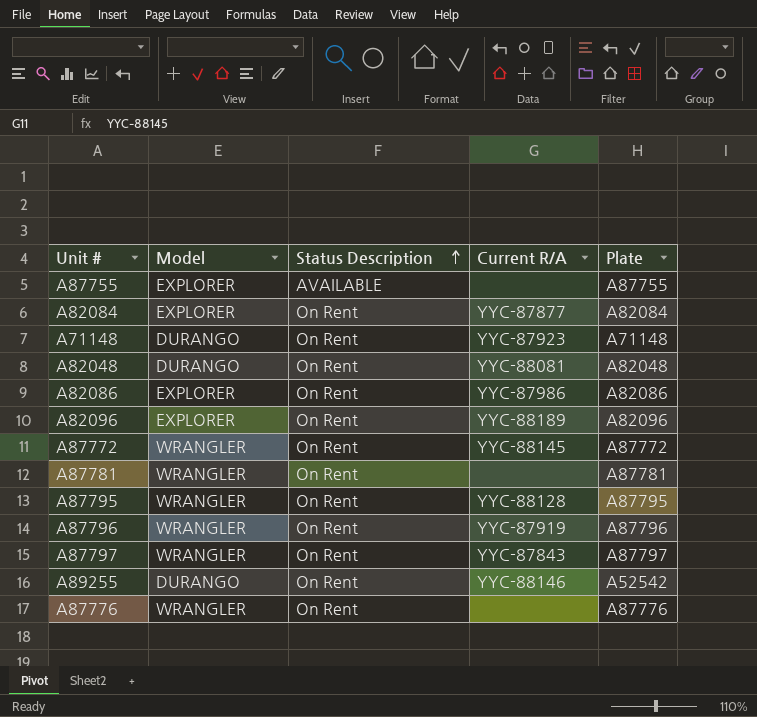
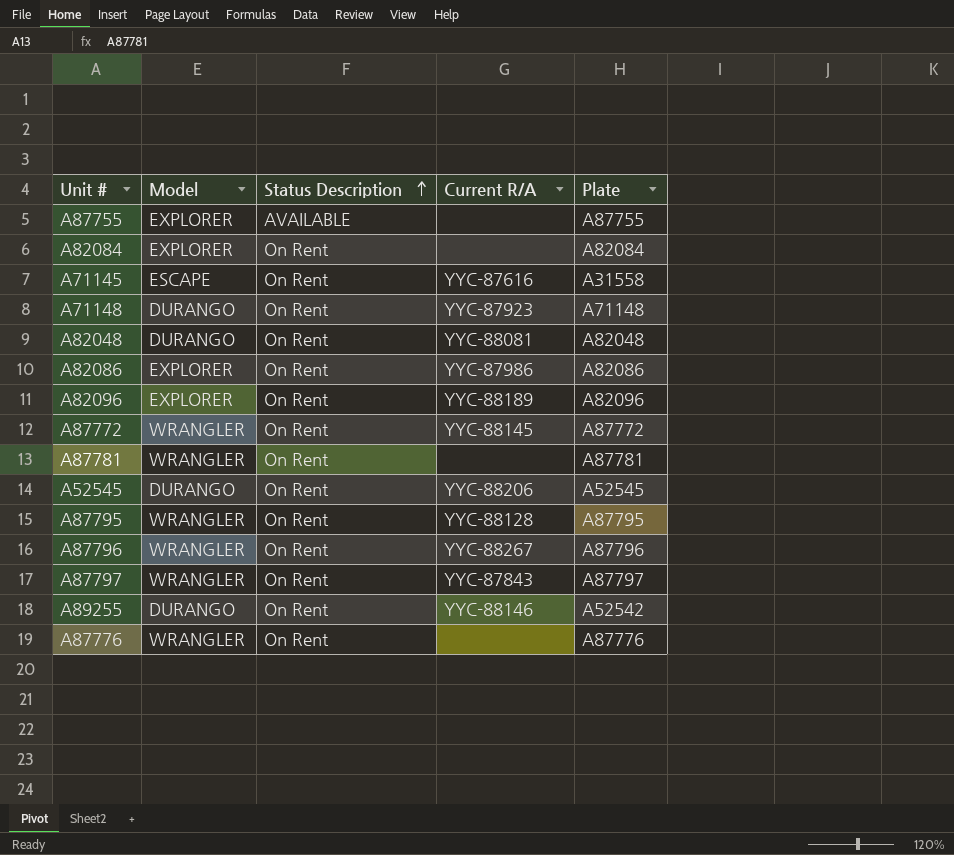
A82084 | Current R/A: YYC-87877 -> none
row A71145: none -> ESCAPE | On Rent | YYC-87616 | A31558
row A52545: none -> DURANGO | On Rent | YYC-88206 | A52545
A87796 | Current R/A: YYC-87919 -> YYC-88267

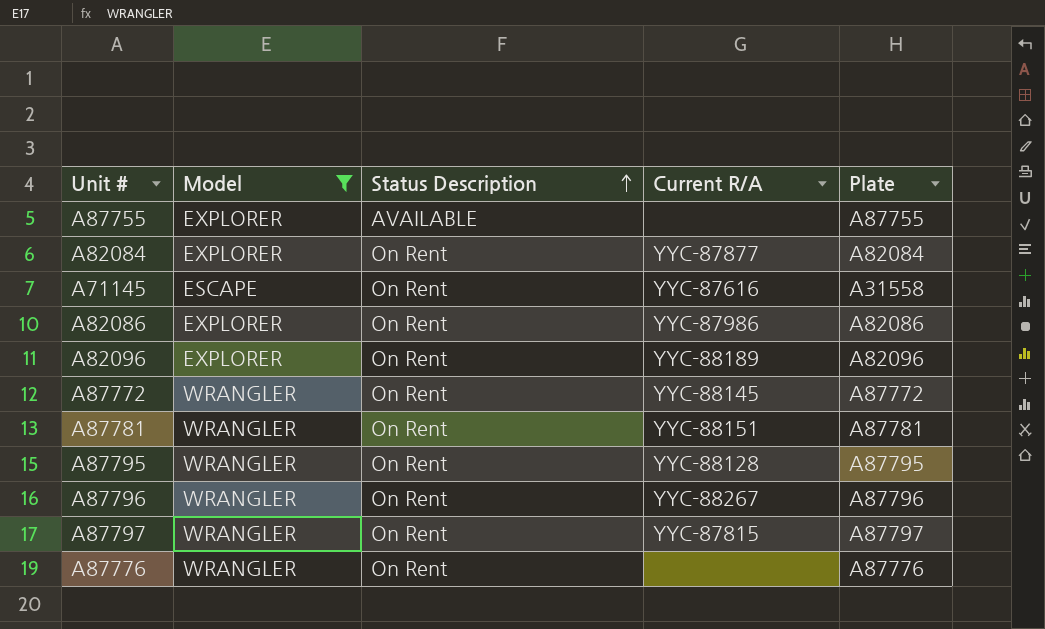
filter: none -> Model != DURANGO
A82084 | Current R/A: none -> YYC-87877
A87781 | Current R/A: none -> YYC-88151
A87797 | Current R/A: YYC-87843 -> YYC-87815

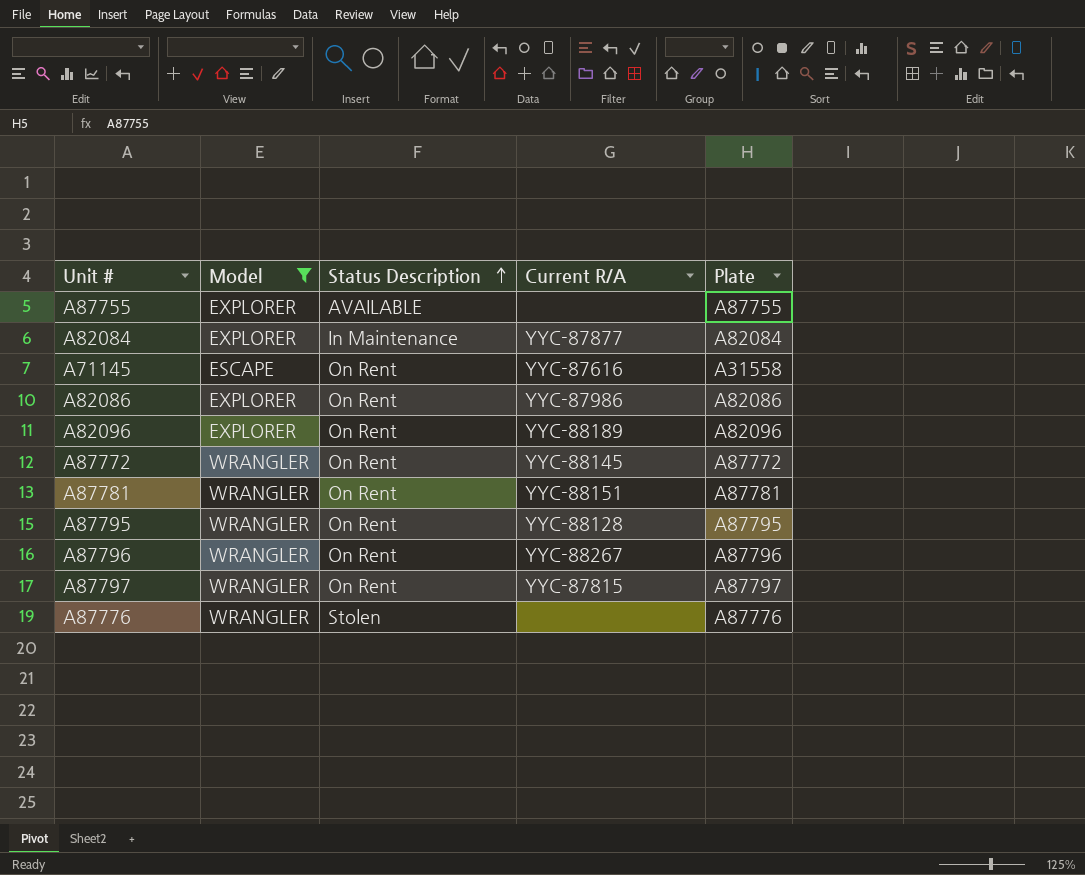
A82084 | Status Description: On Rent -> In Maintenance
A87776 | Status Description: On Rent -> Stolen

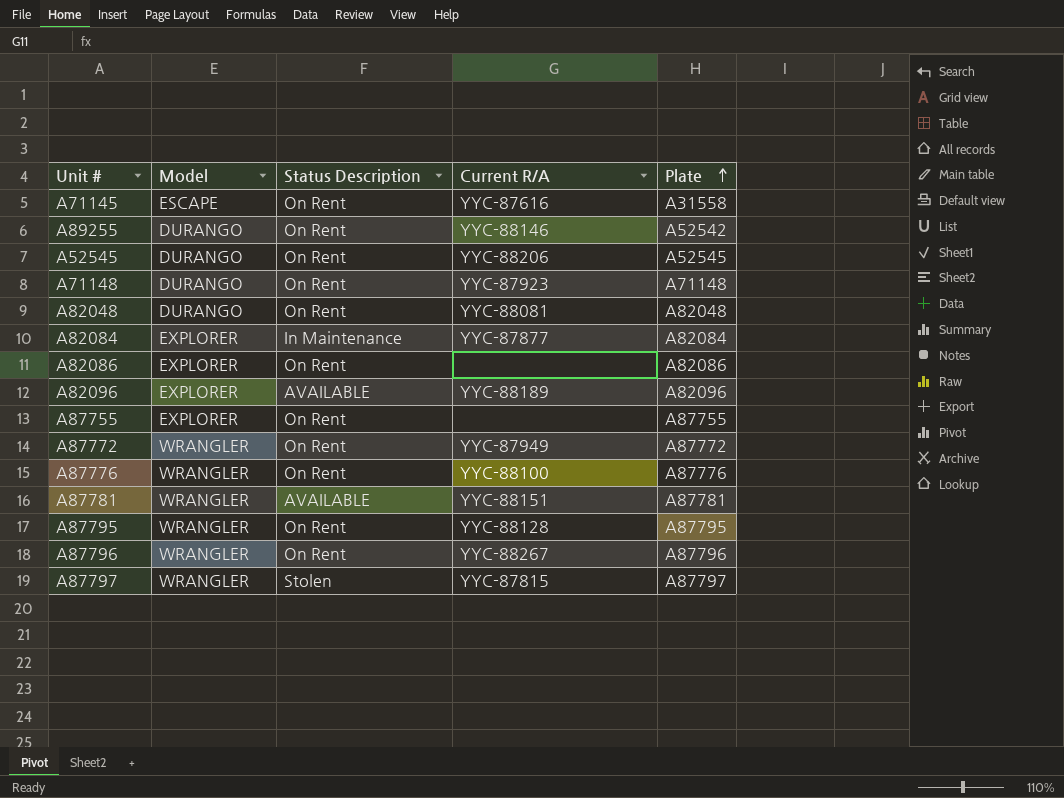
filter: Model != DURANGO -> none
row order: Status Description ascending -> Plate ascending
A82086 | Current R/A: YYC-87986 -> none
A82096 | Status Description: On Rent -> AVAILABLE
A87755 | Status Description: AVAILABLE -> On Rent
A87772 | Current R/A: YYC-88145 -> YYC-87949
A87776 | Status Description: Stolen -> On Rent
A87776 | Current R/A: none -> YYC-88100
A87781 | Status Description: On Rent -> AVAILABLE
A87797 | Status Description: On Rent -> Stolen

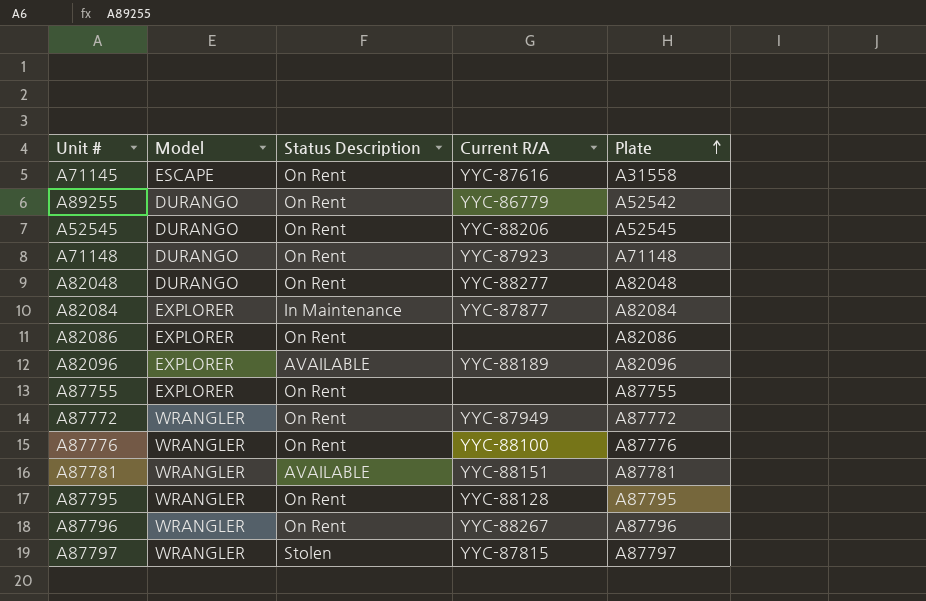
A89255 | Current R/A: YYC-88146 -> YYC-86779
A82048 | Current R/A: YYC-88081 -> YYC-88277

